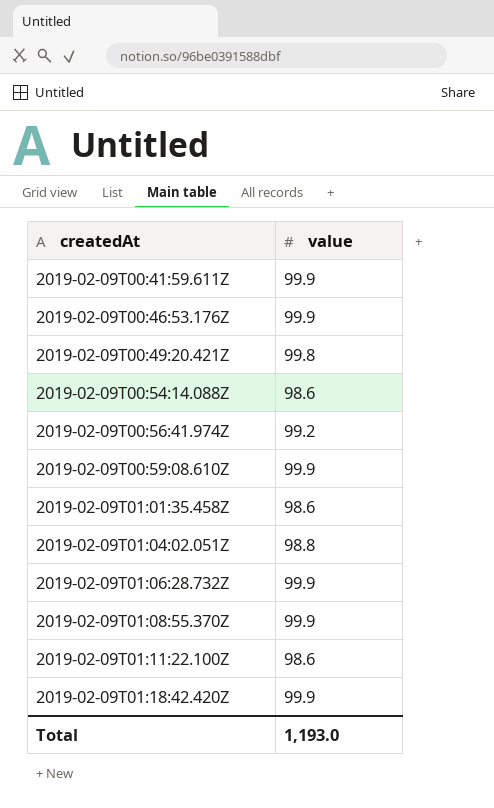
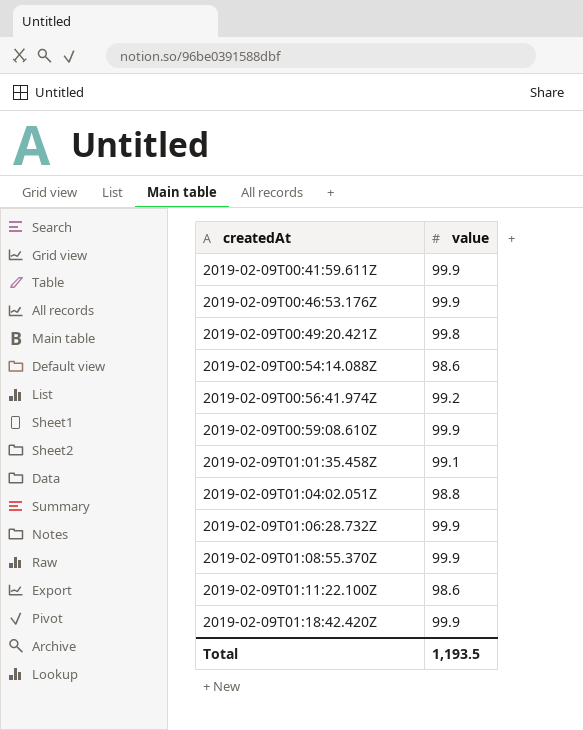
2019-02-09T01:01:35.458Z | value: 98.6 -> 99.1
Total | value: 1,193.0 -> 1,193.5

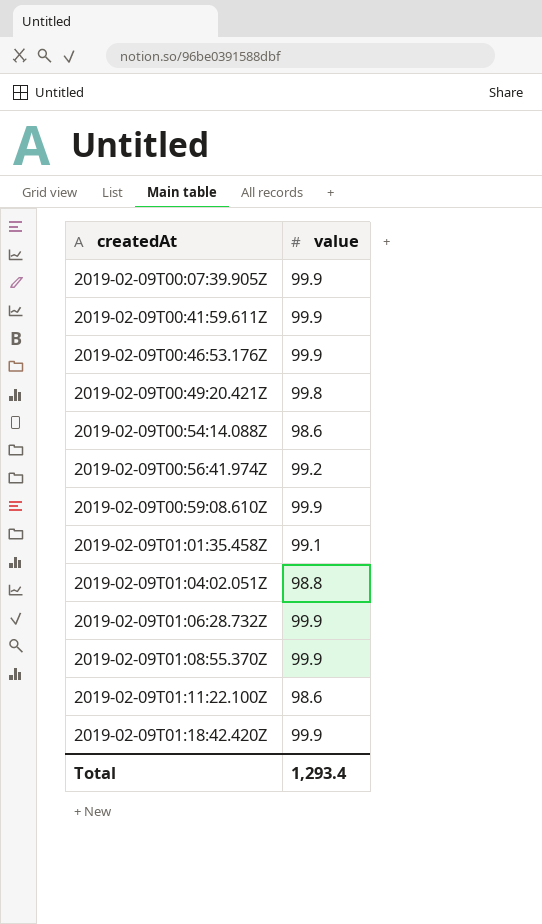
row 2019-02-09T00:07:39.905Z: none -> 99.9
Total | value: 1,193.5 -> 1,293.4

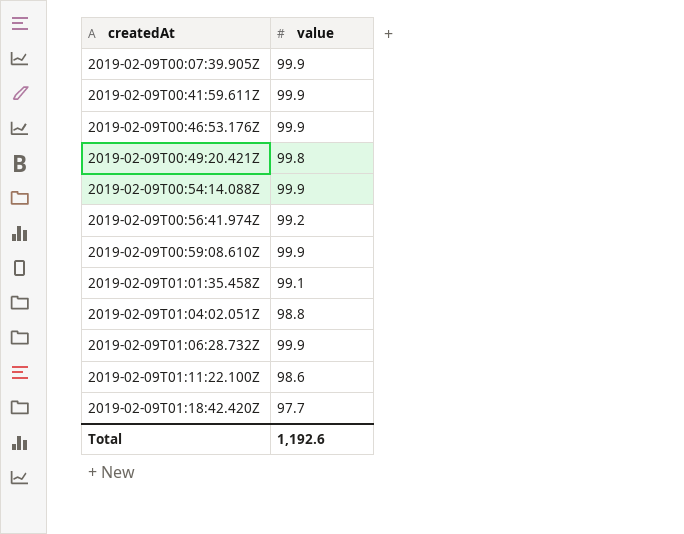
row 2019-02-09T01:08:55.370Z: 99.9 -> none
2019-02-09T00:54:14.088Z | value: 98.6 -> 99.9
2019-02-09T01:18:42.420Z | value: 99.9 -> 97.7
Total | value: 1,293.4 -> 1,192.6

